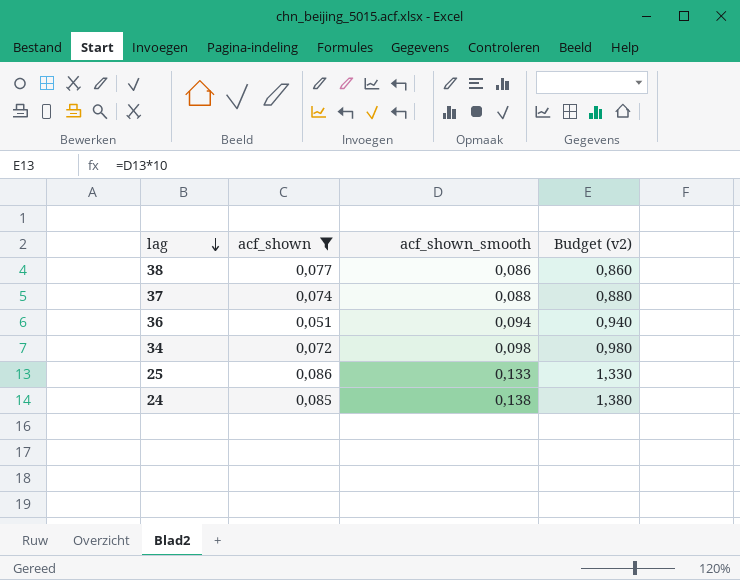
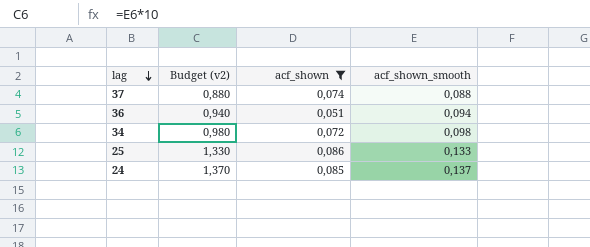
column Budget (v2) | position: 4 -> 2
row 38: 0,077 | 0,086 | 0,860 -> none
24 | Budget (v2): 1,380 -> 1,370
24 | acf_shown_smooth: 0,138 -> 0,137

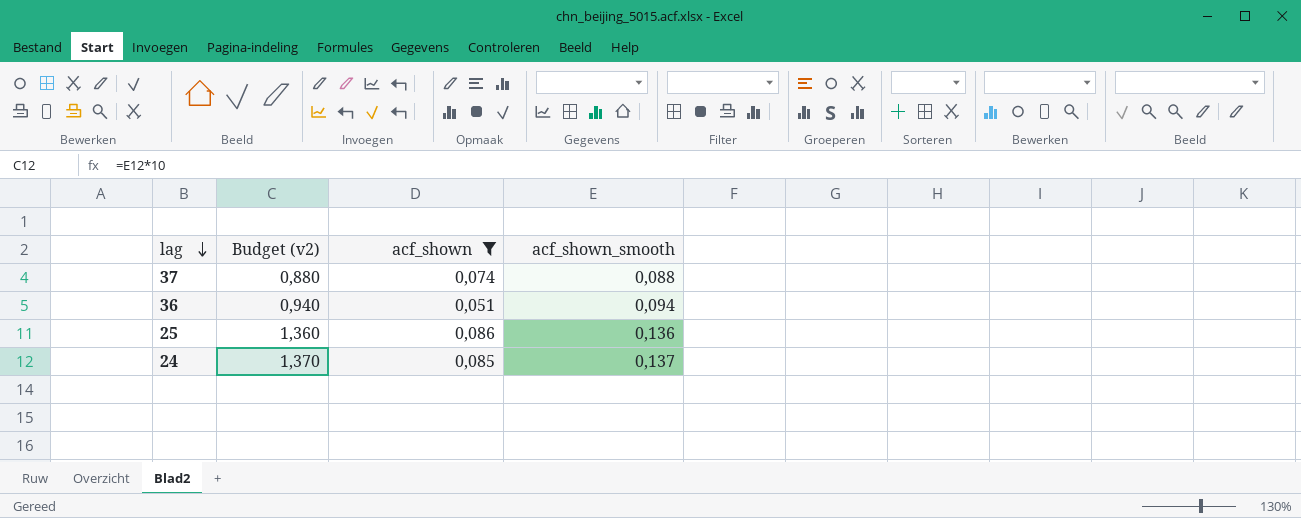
row 34: 0,980 | 0,072 | 0,098 -> none
25 | Budget (v2): 1,330 -> 1,360
25 | acf_shown_smooth: 0,133 -> 0,136

